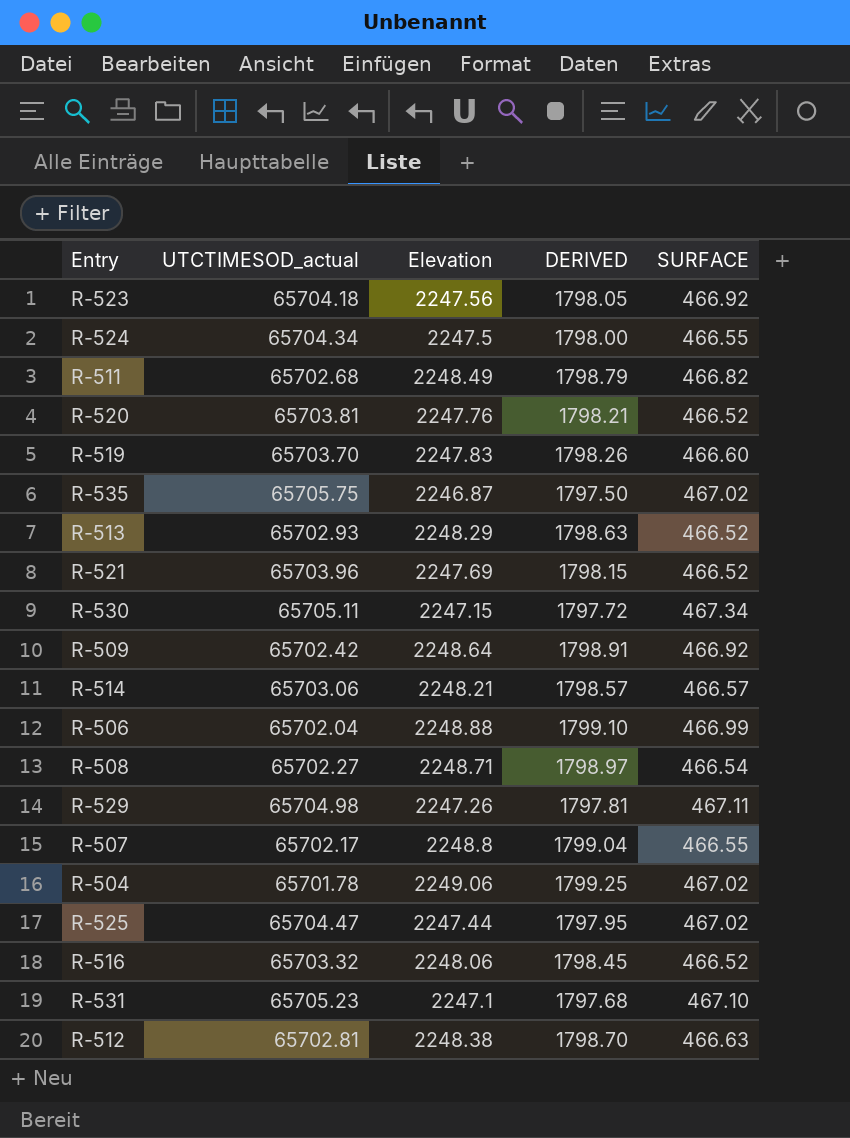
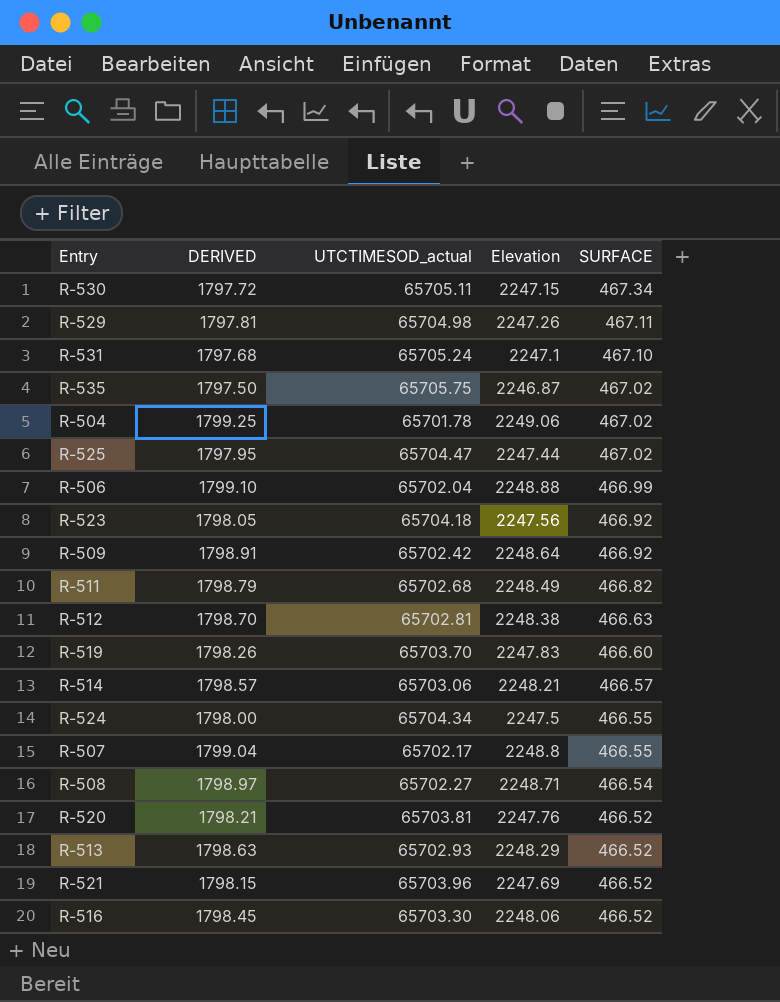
row order: none -> SURFACE descending
column DERIVED | position: 4 -> 2
R-531 | UTCTIMESOD_actual: 65705.23 -> 65705.24
R-516 | UTCTIMESOD_actual: 65703.32 -> 65703.30

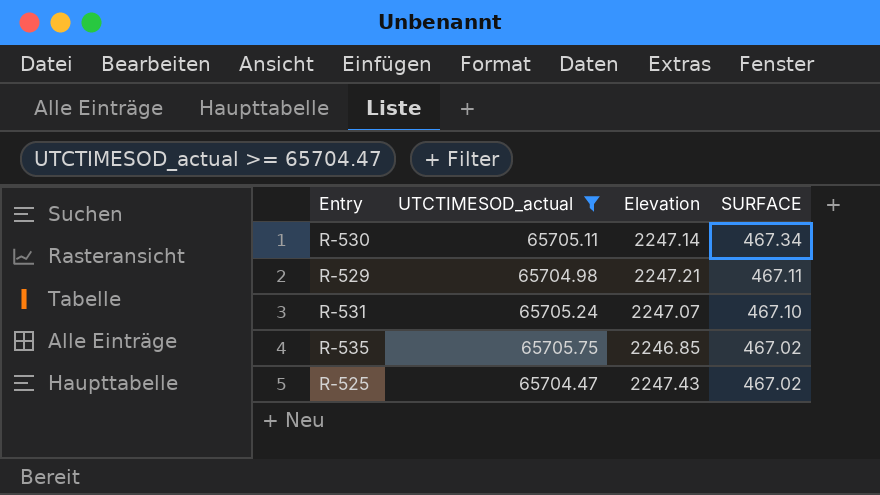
filter: none -> UTCTIMESOD_actual >= 65704.47
column DERIVED | formula: [Elevation] * 0.8 -> none
R-530 | Elevation: 2247.15 -> 2247.14
R-529 | Elevation: 2247.26 -> 2247.21
R-531 | Elevation: 2247.1 -> 2247.07
R-535 | Elevation: 2246.87 -> 2246.85
R-525 | Elevation: 2247.44 -> 2247.43

